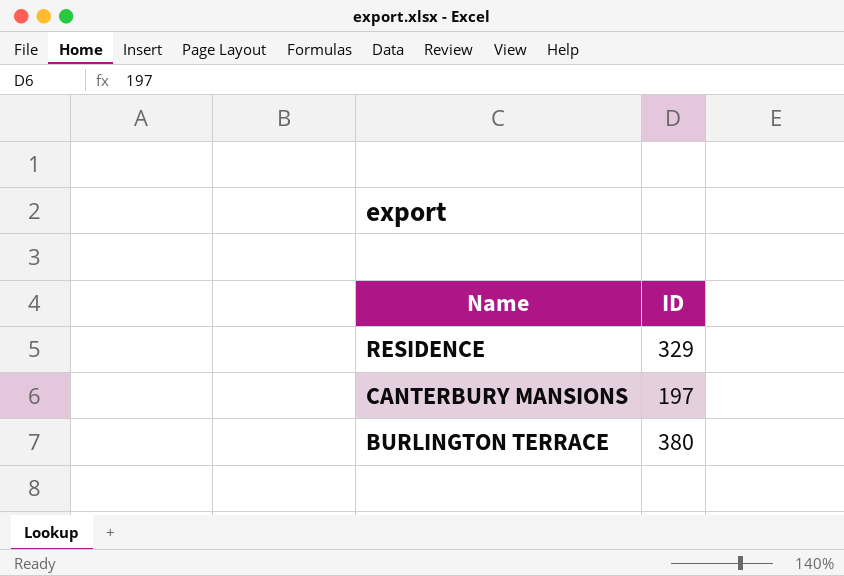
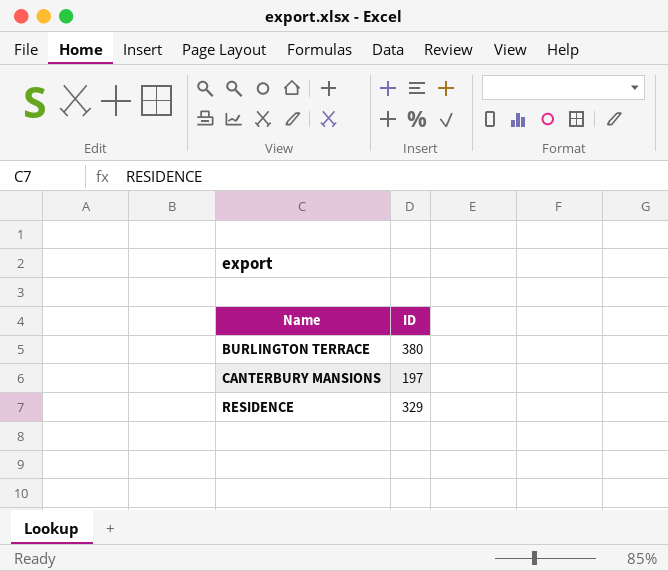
row order: Name descending -> Name ascending

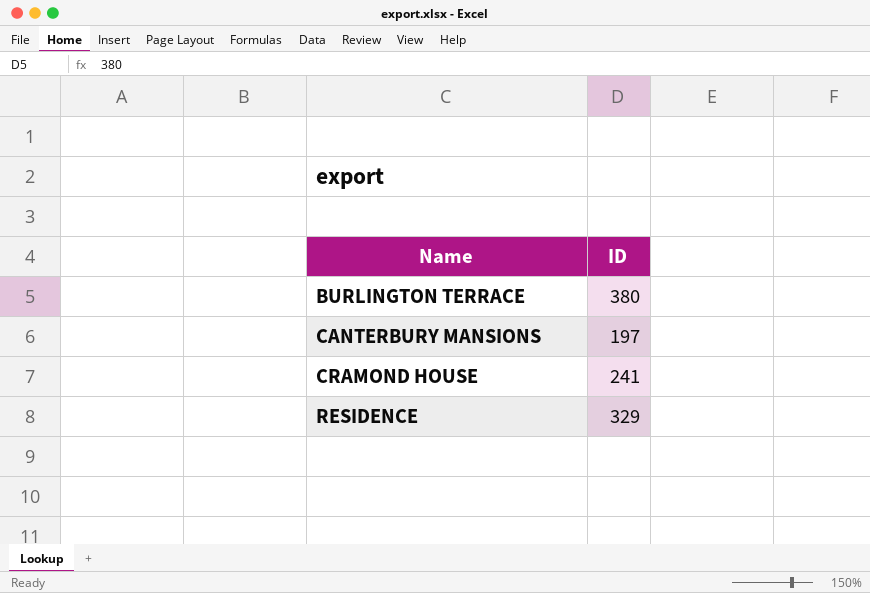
row CRAMOND HOUSE: none -> 241

